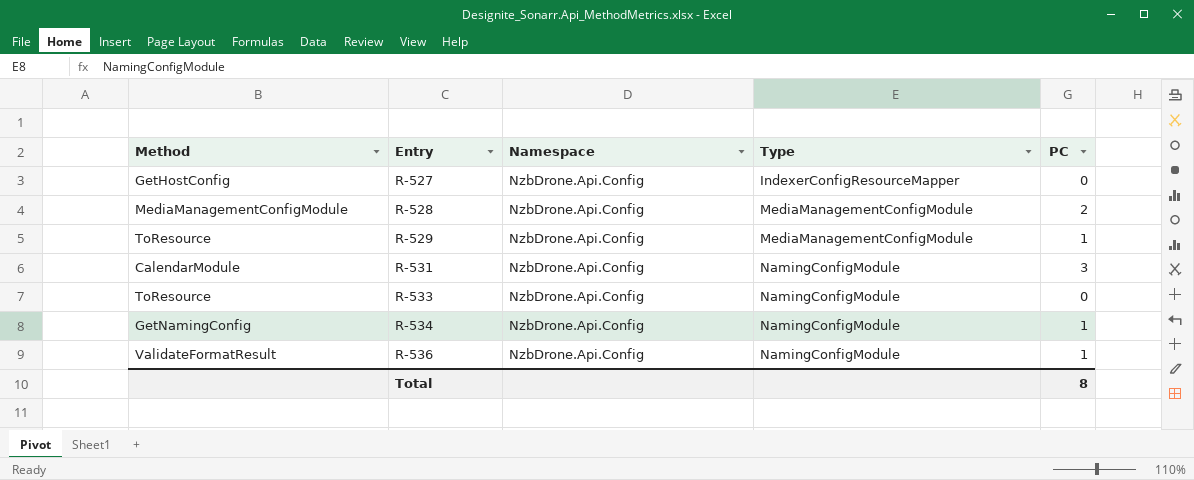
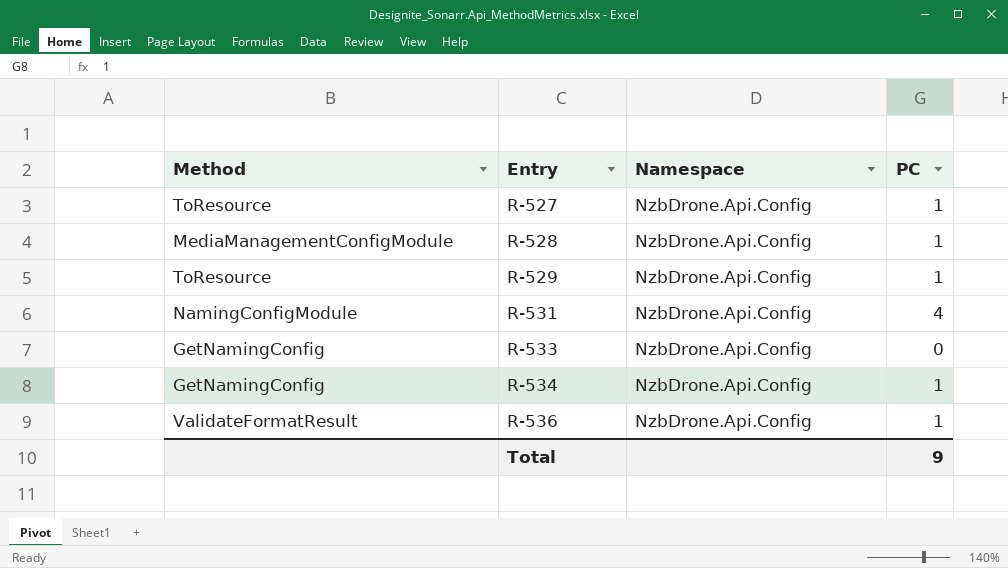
column Type | position: 4 -> none
R-527 | Method: GetHostConfig -> ToResource
R-527 | PC: 0 -> 1
R-528 | PC: 2 -> 1
R-531 | Method: CalendarModule -> NamingConfigModule
R-531 | PC: 3 -> 4
R-533 | Method: ToResource -> GetNamingConfig
Total | PC: 8 -> 9

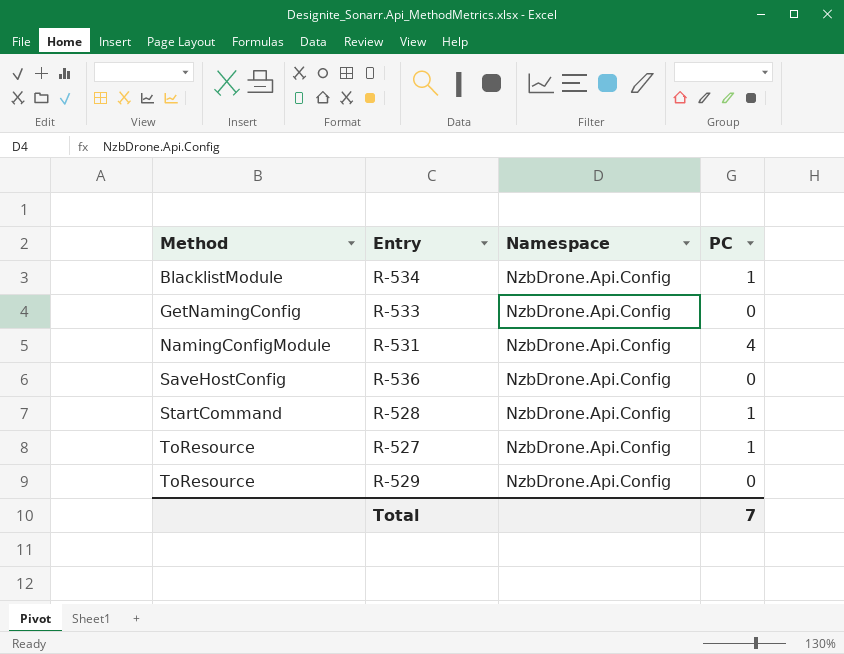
row order: Entry ascending -> Method ascending
R-534 | Method: GetNamingConfig -> BlacklistModule
R-536 | Method: ValidateFormatResult -> SaveHostConfig
R-536 | PC: 1 -> 0
R-528 | Method: MediaManagementConfigModule -> StartCommand
R-529 | PC: 1 -> 0
Total | PC: 9 -> 7

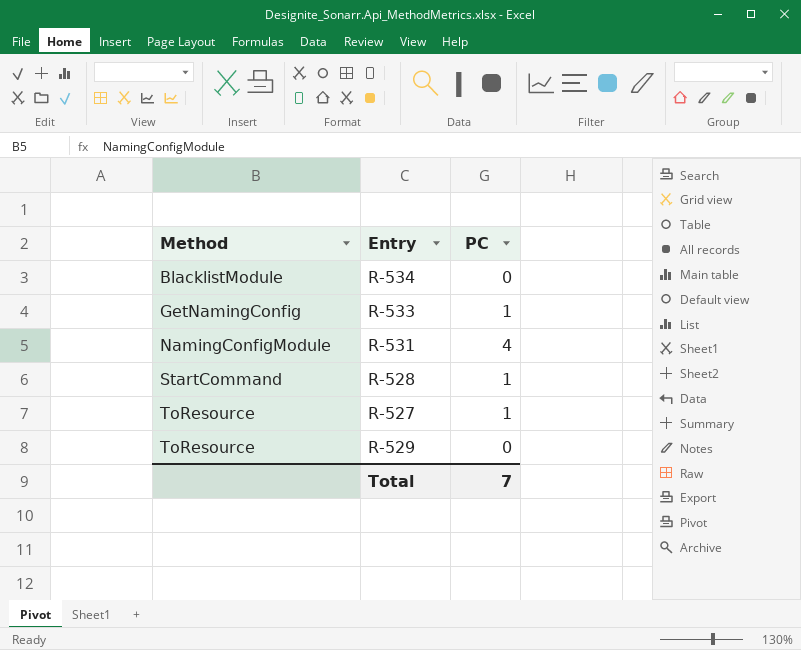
column Namespace | position: 3 -> none
row R-536: SaveHostConfig | NzbDrone.Api.Config | 0 -> none
R-534 | PC: 1 -> 0
R-533 | PC: 0 -> 1

